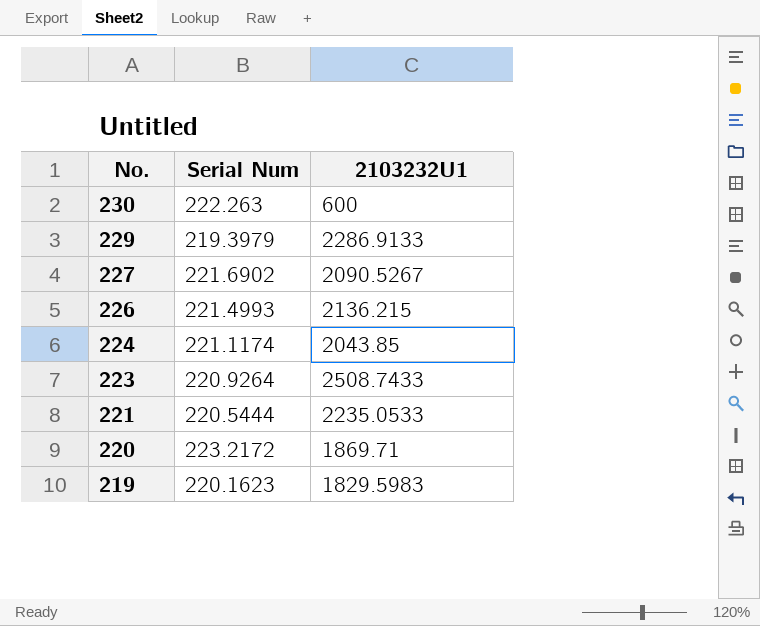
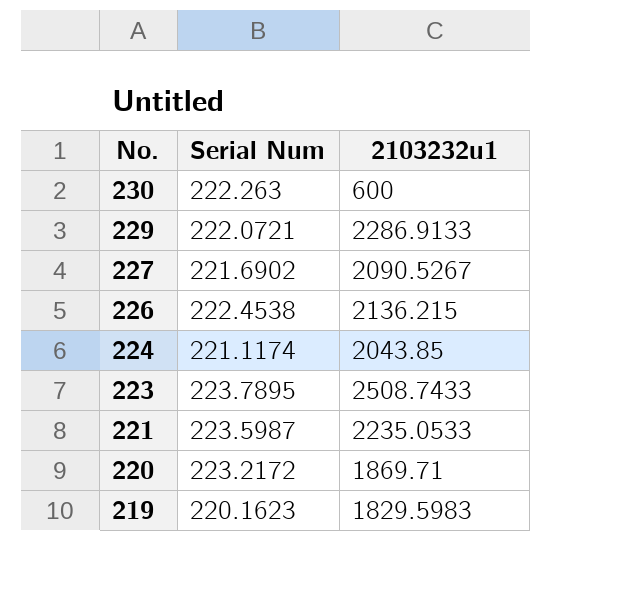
column name: 2103232U1 -> 2103232u1
229 | Serial Num: 219.3979 -> 222.0721
226 | Serial Num: 221.4993 -> 222.4538
223 | Serial Num: 220.9264 -> 223.7895
221 | Serial Num: 220.5444 -> 223.5987

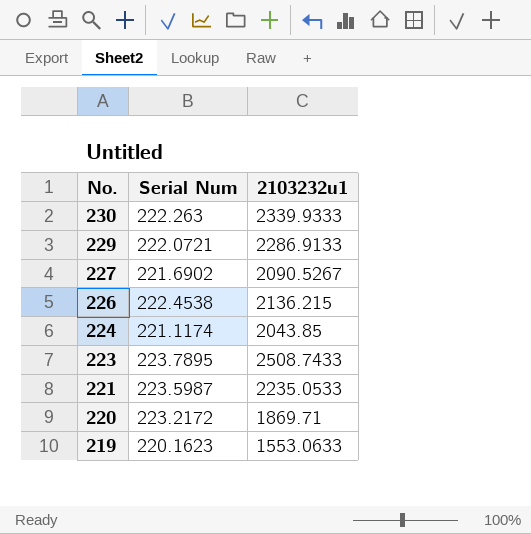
230 | 2103232u1: 600 -> 2339.9333
219 | 2103232u1: 1829.5983 -> 1553.0633

